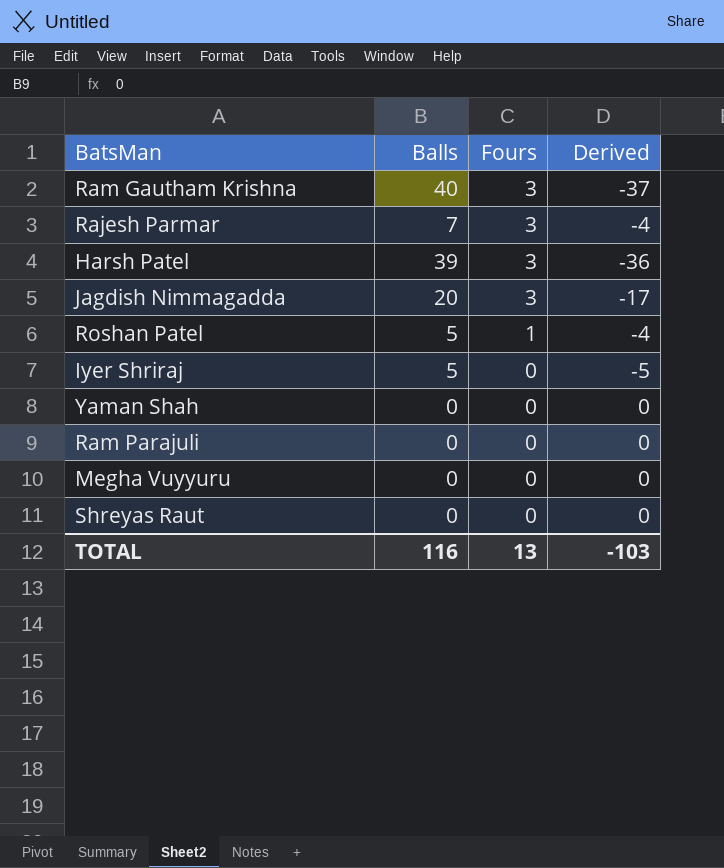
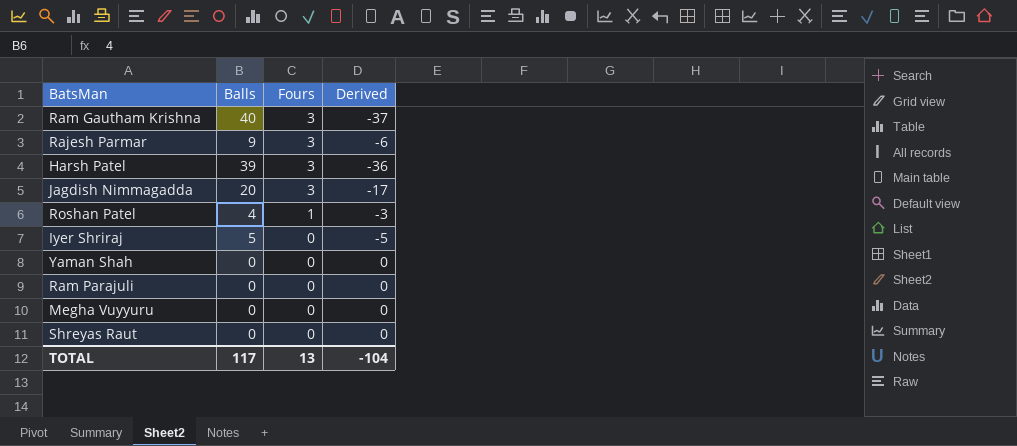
Rajesh Parmar | Balls: 7 -> 9
Rajesh Parmar | Derived: -4 -> -6
Roshan Patel | Balls: 5 -> 4
Roshan Patel | Derived: -4 -> -3
TOTAL | Balls: 116 -> 117
TOTAL | Derived: -103 -> -104

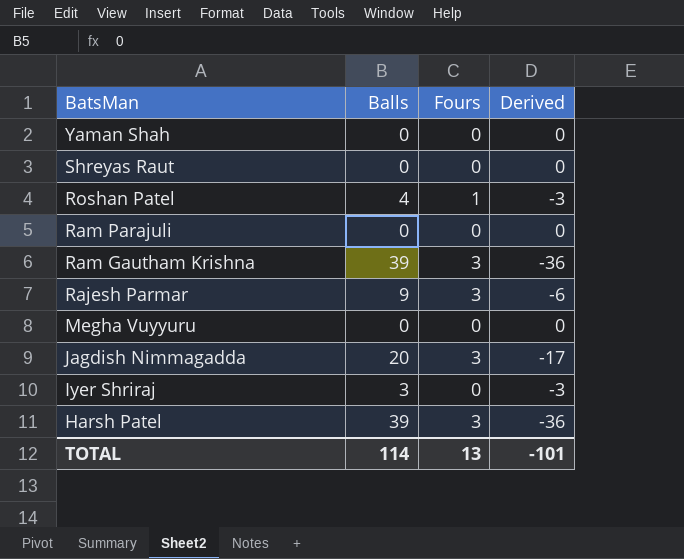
row order: Fours descending -> BatsMan descending
Ram Gautham Krishna | Balls: 40 -> 39
Ram Gautham Krishna | Derived: -37 -> -36
Iyer Shriraj | Balls: 5 -> 3
Iyer Shriraj | Derived: -5 -> -3
TOTAL | Balls: 117 -> 114
TOTAL | Derived: -104 -> -101

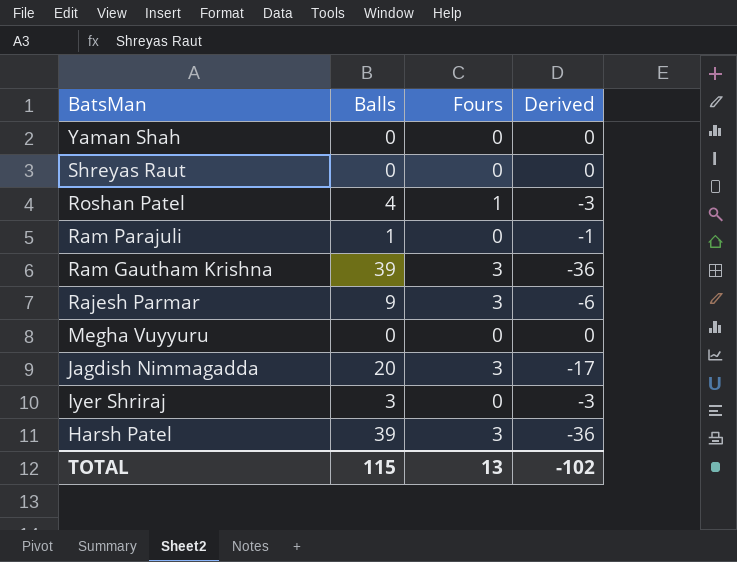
Ram Parajuli | Balls: 0 -> 1
Ram Parajuli | Derived: 0 -> -1
TOTAL | Balls: 114 -> 115
TOTAL | Derived: -101 -> -102

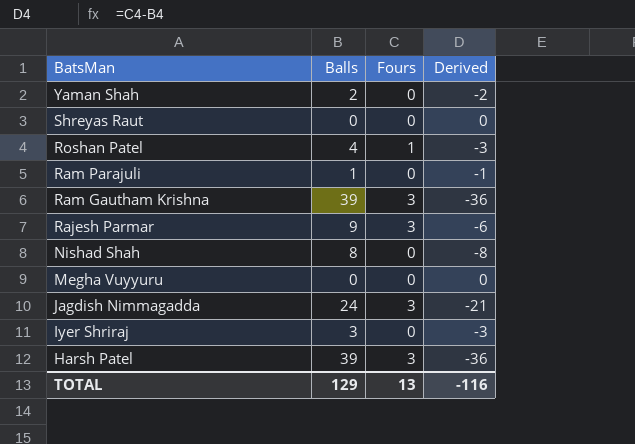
Yaman Shah | Balls: 0 -> 2
Yaman Shah | Derived: 0 -> -2
row Nishad Shah: none -> 8 | 0 | -8
Jagdish Nimmagadda | Balls: 20 -> 24
Jagdish Nimmagadda | Derived: -17 -> -21
TOTAL | Balls: 115 -> 129
TOTAL | Derived: -102 -> -116

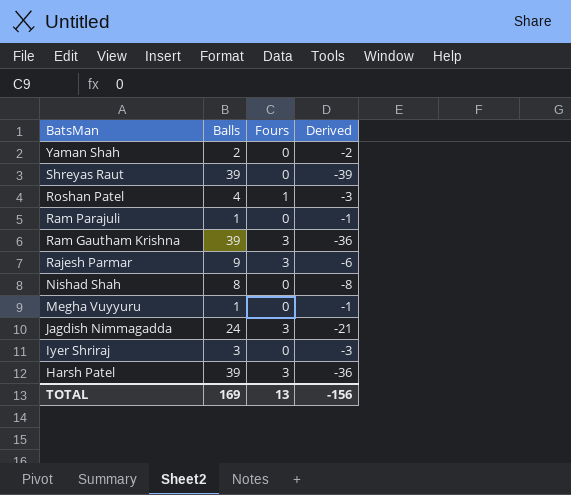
Shreyas Raut | Balls: 0 -> 39
Shreyas Raut | Derived: 0 -> -39
Megha Vuyyuru | Balls: 0 -> 1
Megha Vuyyuru | Derived: 0 -> -1
TOTAL | Balls: 129 -> 169
TOTAL | Derived: -116 -> -156

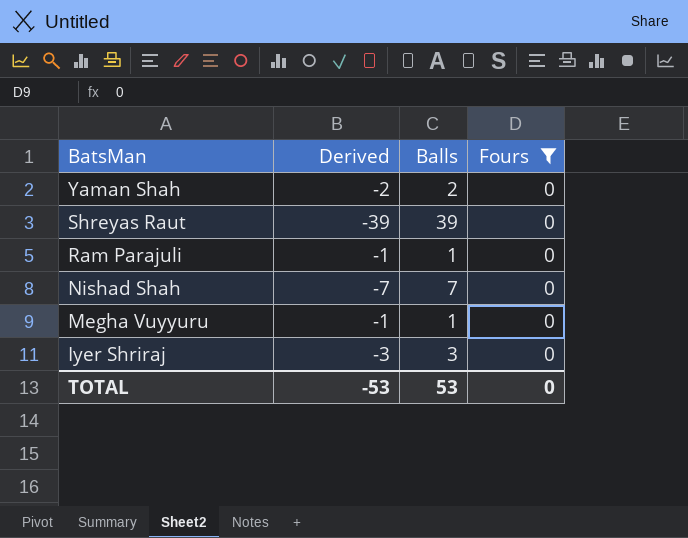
filter: none -> Fours = 0
column Derived | position: 4 -> 2
Nishad Shah | Derived: -8 -> -7
Nishad Shah | Balls: 8 -> 7
TOTAL | Derived: -156 -> -53
TOTAL | Balls: 169 -> 53
TOTAL | Fours: 13 -> 0

